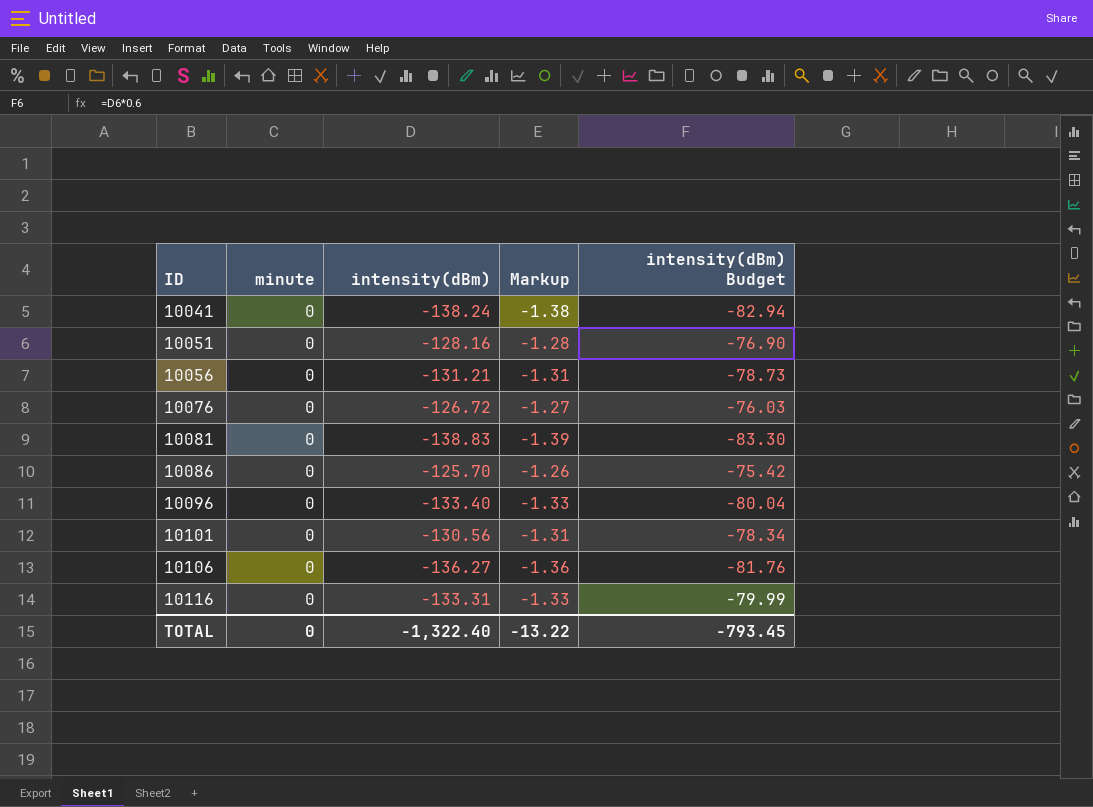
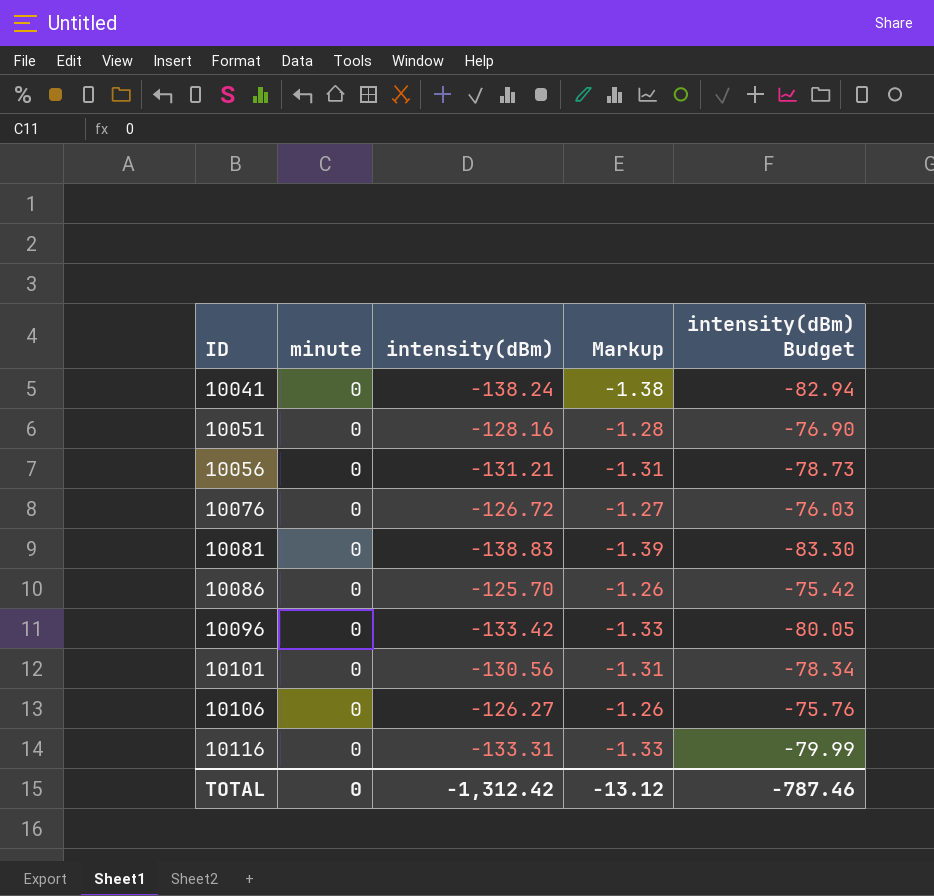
10096 | intensity(dBm): -133.40 -> -133.42
10096 | intensity(dBm) Budget: -80.04 -> -80.05
10106 | intensity(dBm): -136.27 -> -126.27
10106 | Markup: -1.36 -> -1.26
10106 | intensity(dBm) Budget: -81.76 -> -75.76
TOTAL | intensity(dBm): -1,322.40 -> -1,312.42
TOTAL | Markup: -13.22 -> -13.12
TOTAL | intensity(dBm) Budget: -793.45 -> -787.46

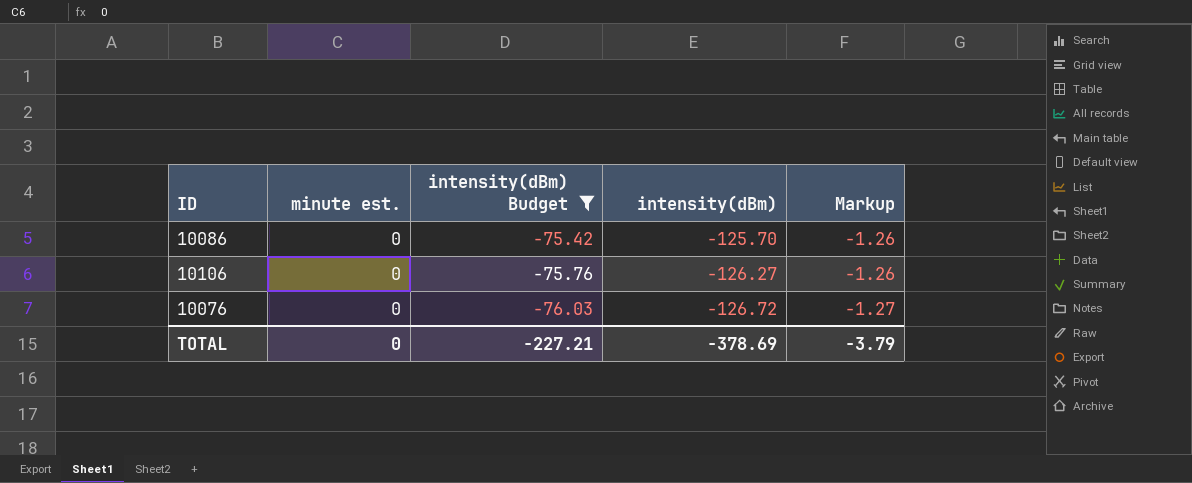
filter: none -> intensity(dBm) Budget >= -76.03
row order: ID ascending -> intensity(dBm) Budget descending
column name: minute -> minute est.
column intensity(dBm) Budget | position: 5 -> 3
TOTAL | intensity(dBm) Budget: -787.46 -> -227.21
TOTAL | intensity(dBm): -1,312.42 -> -378.69
TOTAL | Markup: -13.12 -> -3.79

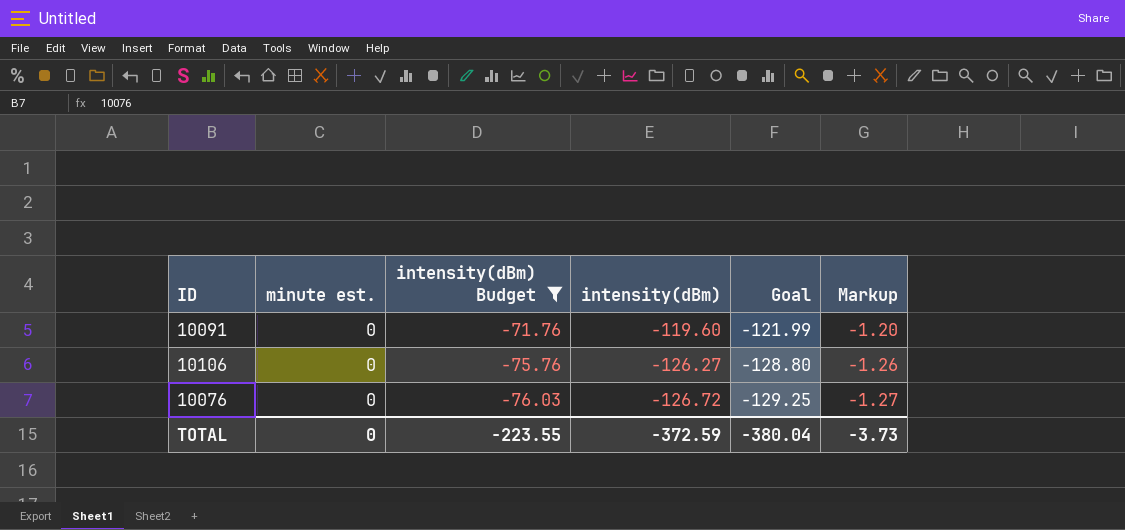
column Goal | formula: none -> [intensity(dBm)] * 1.02
row 10086: 0 | -75.42 | -125.70 | -1.26 -> none
row 10091: none -> 0 | -71.76 | -119.60 | -121.99 | -1.20
TOTAL | intensity(dBm) Budget: -227.21 -> -223.55
TOTAL | intensity(dBm): -378.69 -> -372.59
TOTAL | Markup: -3.79 -> -3.73

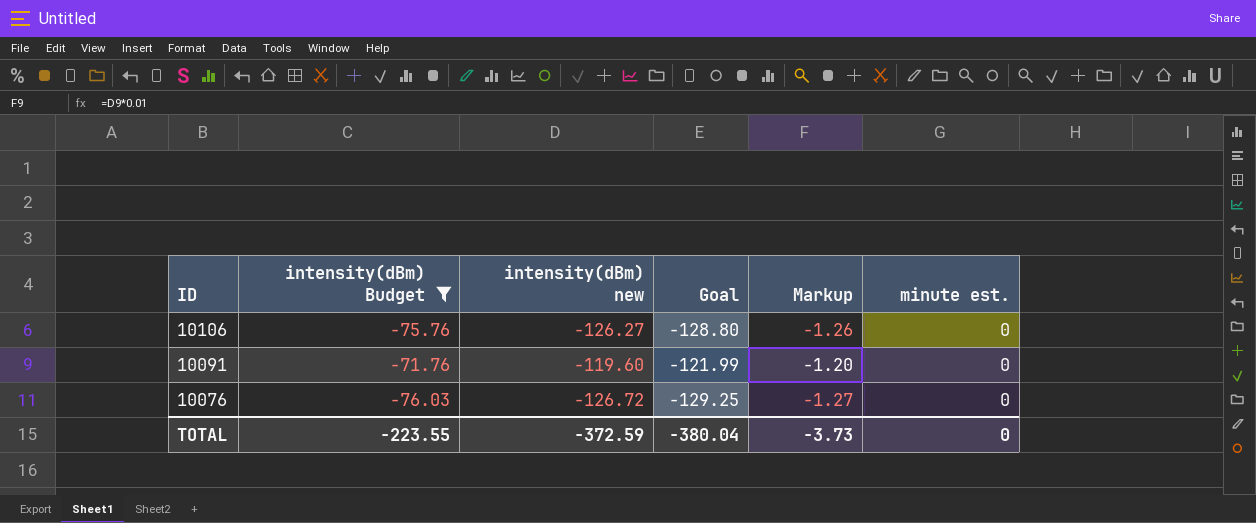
row order: intensity(dBm) Budget descending -> ID descending
column name: intensity(dBm) -> intensity(dBm) new
column minute est. | position: 2 -> 6

